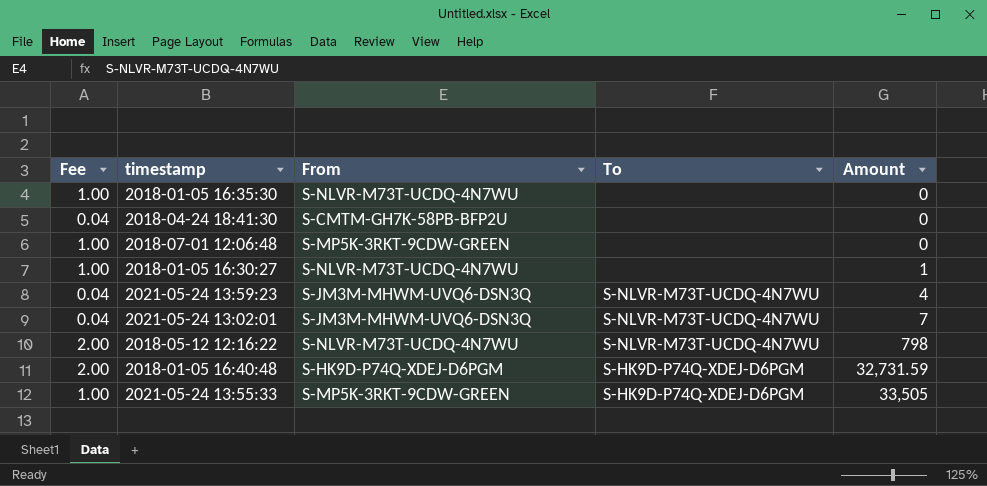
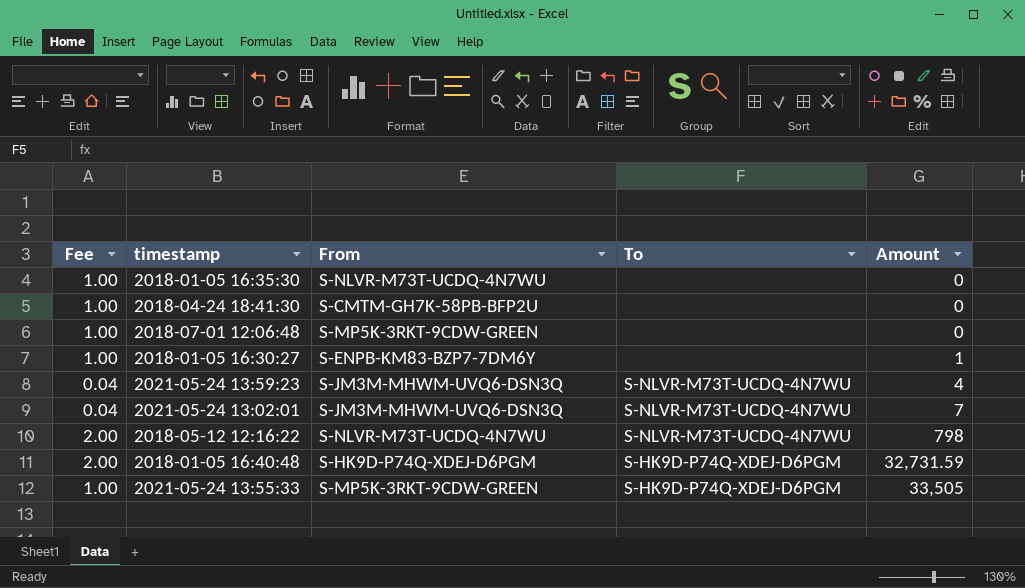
2018-04-24 18:41:30 | Fee: 0.04 -> 1.00
2018-01-05 16:30:27 | From: S-NLVR-M73T-UCDQ-4N7WU -> S-ENPB-KM83-BZP7-7DM6Y

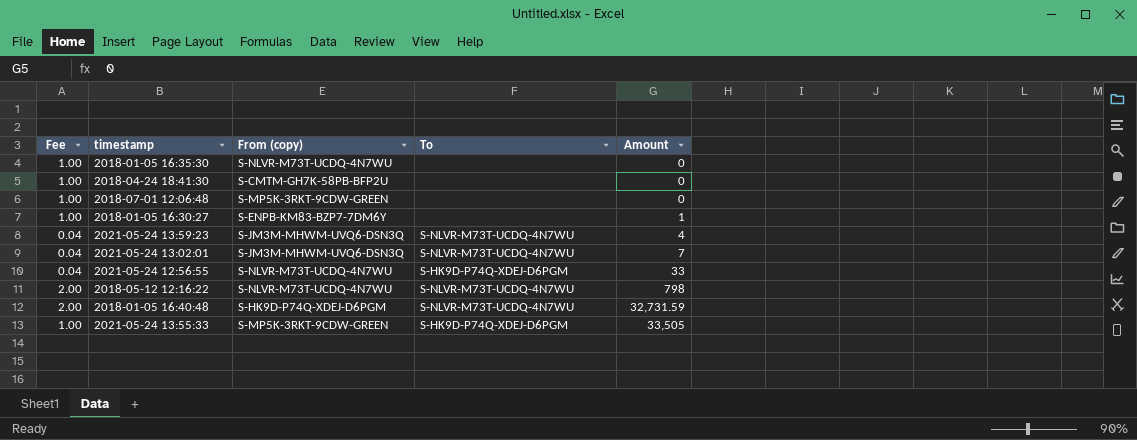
column name: From -> From (copy)
row 2021-05-24 12:56:55: none -> 0.04 | S-NLVR-M73T-UCDQ-4N7WU | S-HK9D-P74Q-XDEJ-D6PGM | 33
2018-01-05 16:40:48 | To: S-HK9D-P74Q-XDEJ-D6PGM -> S-NLVR-M73T-UCDQ-4N7WU

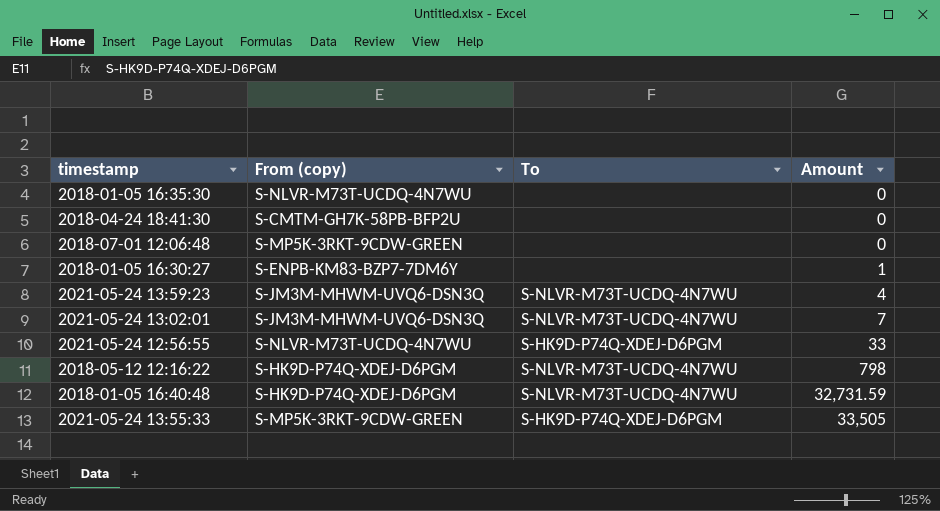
column Fee | position: 1 -> none
2018-05-12 12:16:22 | From (copy): S-NLVR-M73T-UCDQ-4N7WU -> S-HK9D-P74Q-XDEJ-D6PGM

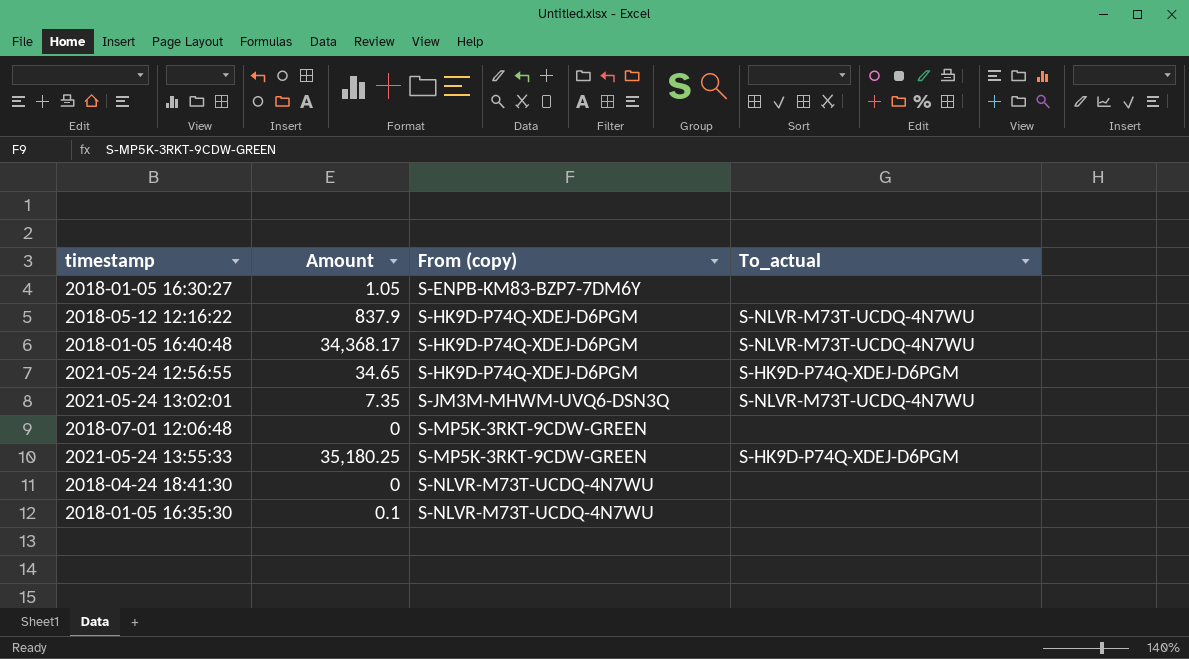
row order: Amount ascending -> From (copy) ascending
column Amount | position: 4 -> 2
column name: To -> To_actual
row 2021-05-24 13:59:23: S-JM3M-MHWM-UVQ6-DSN3Q | S-NLVR-M73T-UCDQ-4N7WU | 4 -> none
2018-01-05 16:30:27 | Amount: 1 -> 1.05
2018-05-12 12:16:22 | Amount: 798 -> 837.9
2018-01-05 16:40:48 | Amount: 32,731.59 -> 34,368.17
2021-05-24 12:56:55 | Amount: 33 -> 34.65
2021-05-24 12:56:55 | From (copy): S-NLVR-M73T-UCDQ-4N7WU -> S-HK9D-P74Q-XDEJ-D6PGM
2021-05-24 13:02:01 | Amount: 7 -> 7.35
2021-05-24 13:55:33 | Amount: 33,505 -> 35,180.25
2018-04-24 18:41:30 | From (copy): S-CMTM-GH7K-58PB-BFP2U -> S-NLVR-M73T-UCDQ-4N7WU
2018-01-05 16:35:30 | Amount: 0 -> 0.1

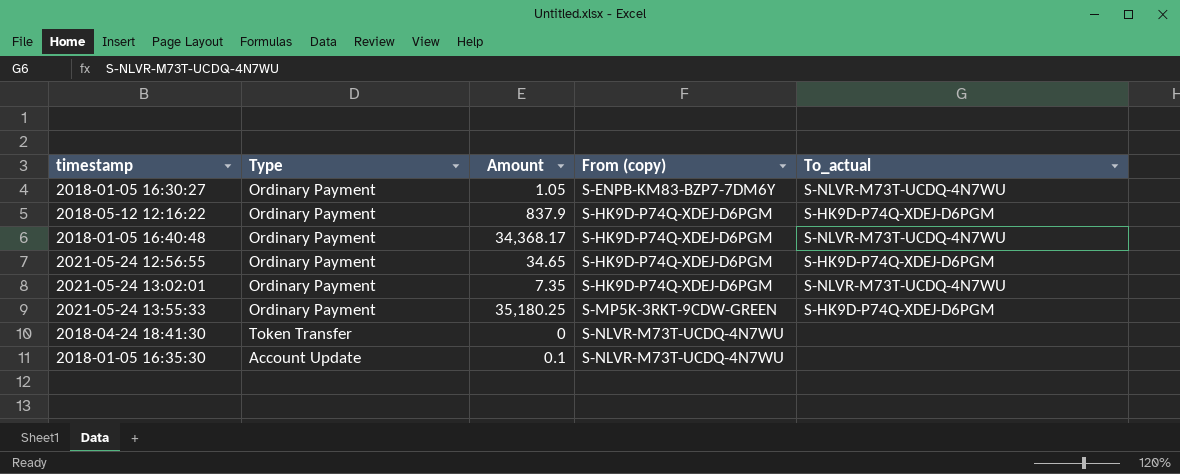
column Type | position: none -> 2
row 2018-07-01 12:06:48: 0 | S-MP5K-3RKT-9CDW-GREEN | none -> none
2018-01-05 16:30:27 | To_actual: none -> S-NLVR-M73T-UCDQ-4N7WU
2018-05-12 12:16:22 | To_actual: S-NLVR-M73T-UCDQ-4N7WU -> S-HK9D-P74Q-XDEJ-D6PGM
2021-05-24 13:02:01 | From (copy): S-JM3M-MHWM-UVQ6-DSN3Q -> S-HK9D-P74Q-XDEJ-D6PGM

